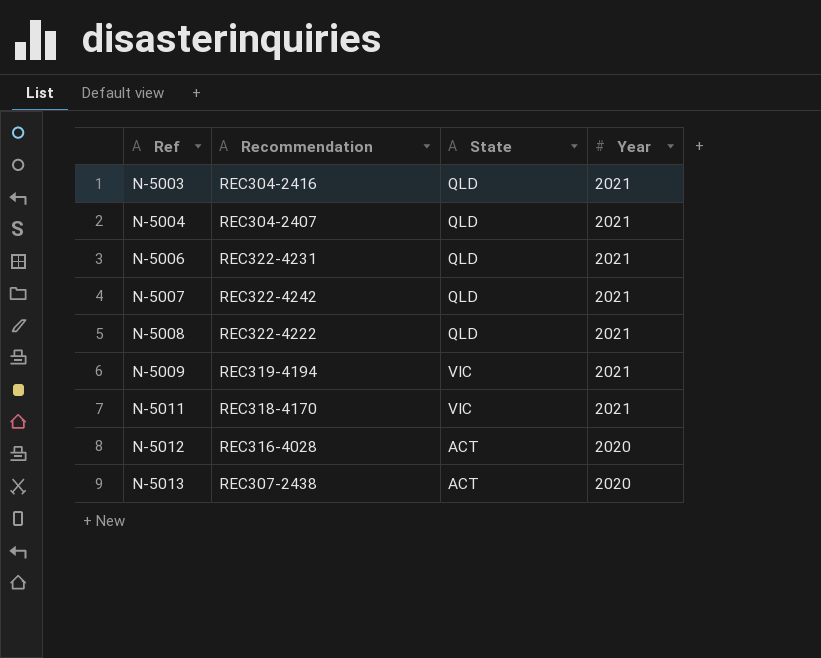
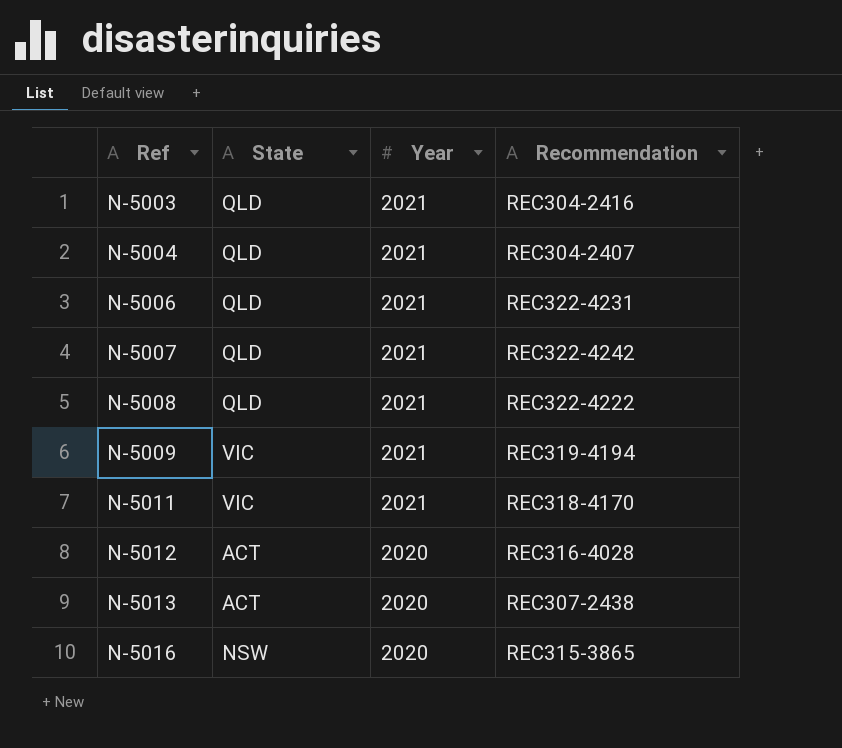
column Recommendation | position: 2 -> 4
row N-5016: none -> NSW | 2020 | REC315-3865

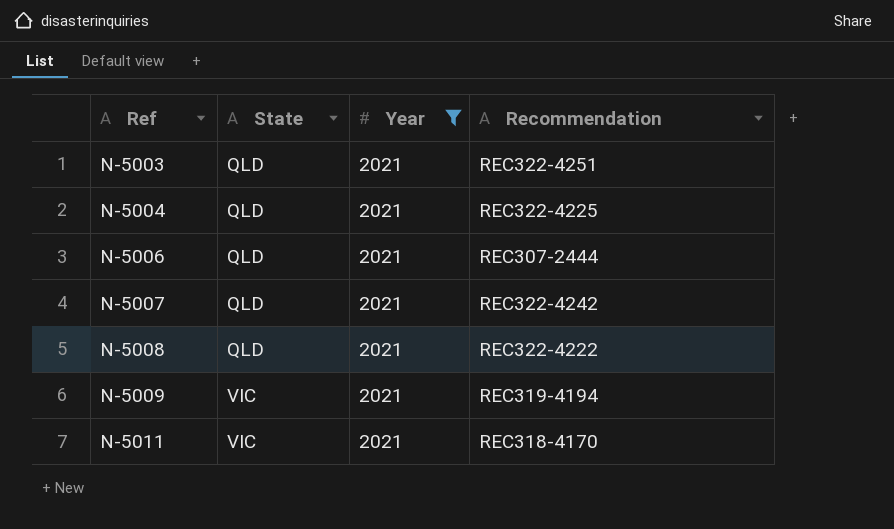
filter: none -> Year = 2021
N-5003 | Recommendation: REC304-2416 -> REC322-4251
N-5004 | Recommendation: REC304-2407 -> REC322-4225
N-5006 | Recommendation: REC322-4231 -> REC307-2444

